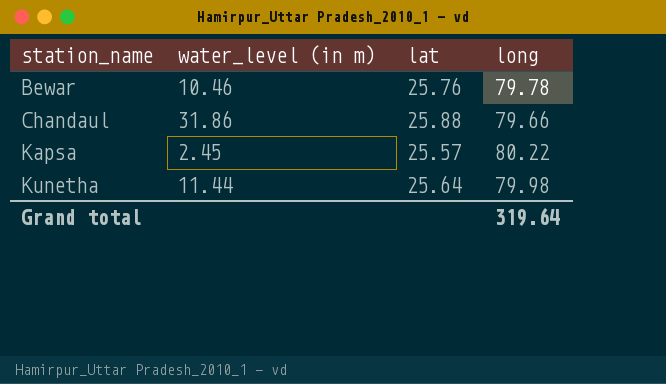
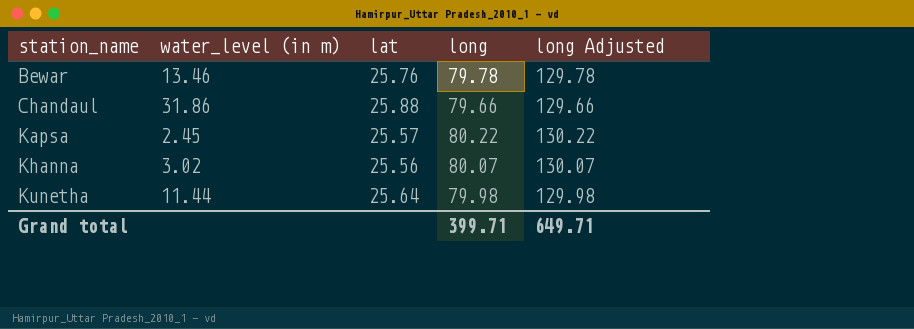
column long Adjusted | formula: none -> [long] + 50
Bewar | water_level (in m): 10.46 -> 13.46
row Khanna: none -> 3.02 | 25.56 | 80.07 | 130.07
Grand total | long: 319.64 -> 399.71

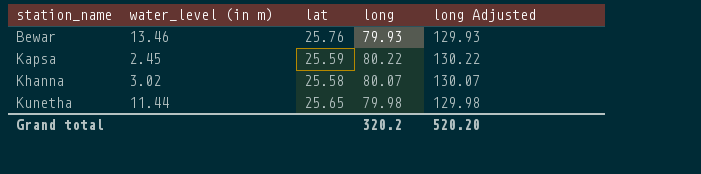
row Chandaul: 31.86 | 25.88 | 79.66 | 129.66 -> none
Bewar | long: 79.78 -> 79.93
Bewar | long Adjusted: 129.78 -> 129.93
Kapsa | lat: 25.57 -> 25.59
Khanna | lat: 25.56 -> 25.58
Kunetha | lat: 25.64 -> 25.65
Grand total | long: 399.71 -> 320.2
Grand total | long Adjusted: 649.71 -> 520.20

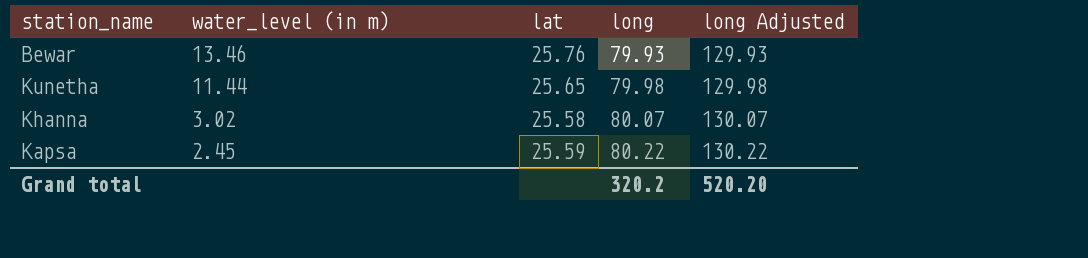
row order: station_name ascending -> water_level (in m) descending

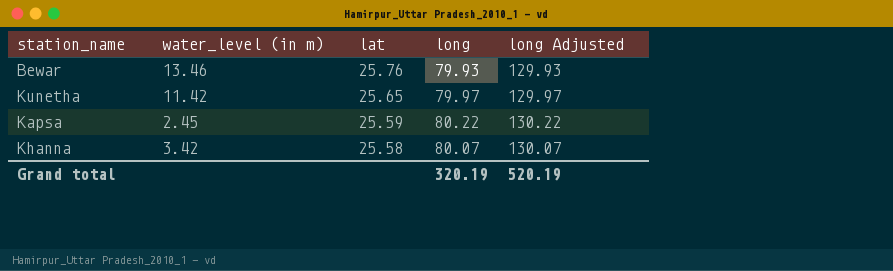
row order: water_level (in m) descending -> lat descending
Kunetha | water_level (in m): 11.44 -> 11.42
Kunetha | long: 79.98 -> 79.97
Kunetha | long Adjusted: 129.98 -> 129.97
Khanna | water_level (in m): 3.02 -> 3.42
Grand total | long: 320.2 -> 320.19
Grand total | long Adjusted: 520.20 -> 520.19

